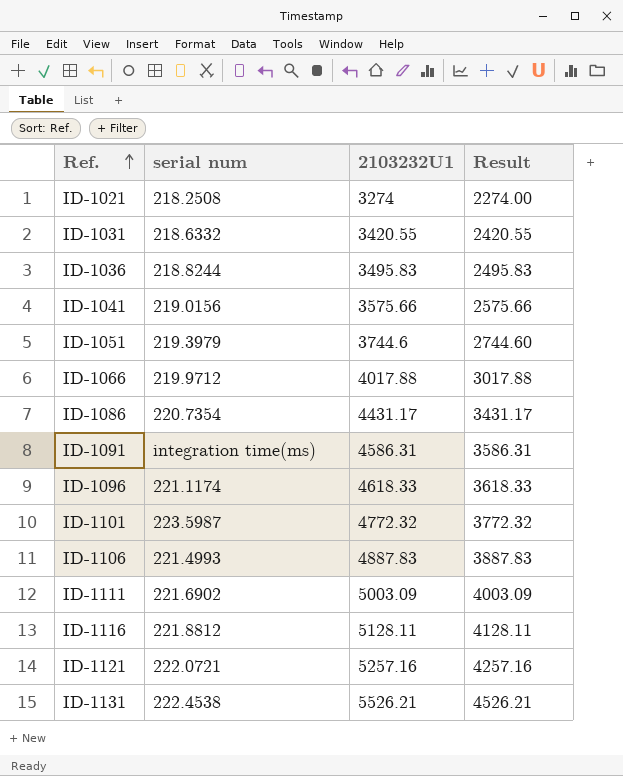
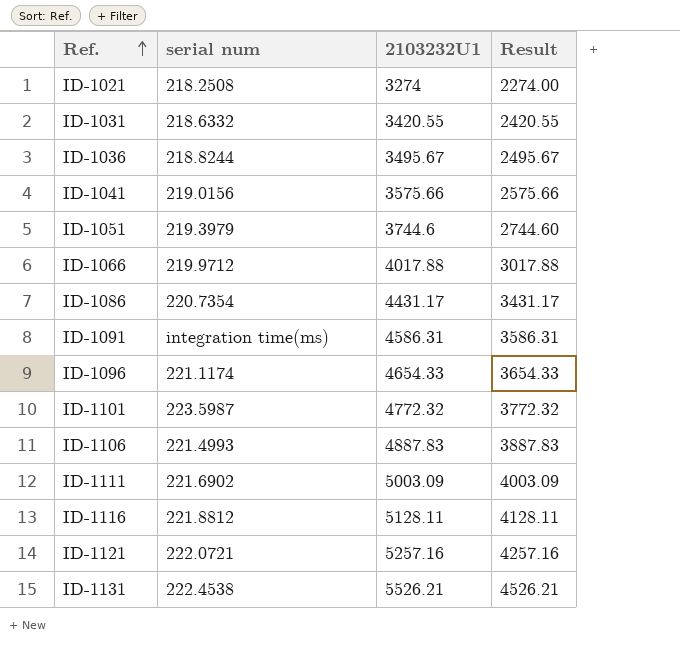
ID-1036 | 2103232U1: 3495.83 -> 3495.67
ID-1036 | Result: 2495.83 -> 2495.67
ID-1096 | 2103232U1: 4618.33 -> 4654.33
ID-1096 | Result: 3618.33 -> 3654.33

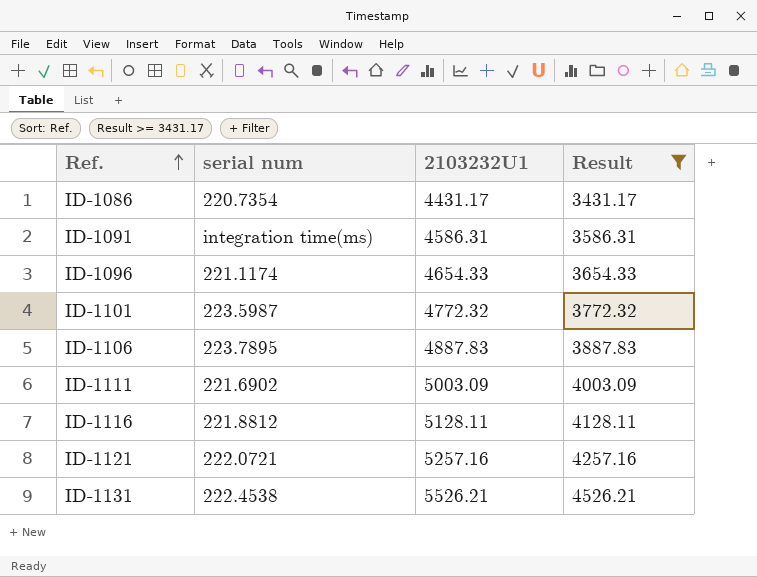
filter: none -> Result >= 3431.17
ID-1106 | serial num: 221.4993 -> 223.7895

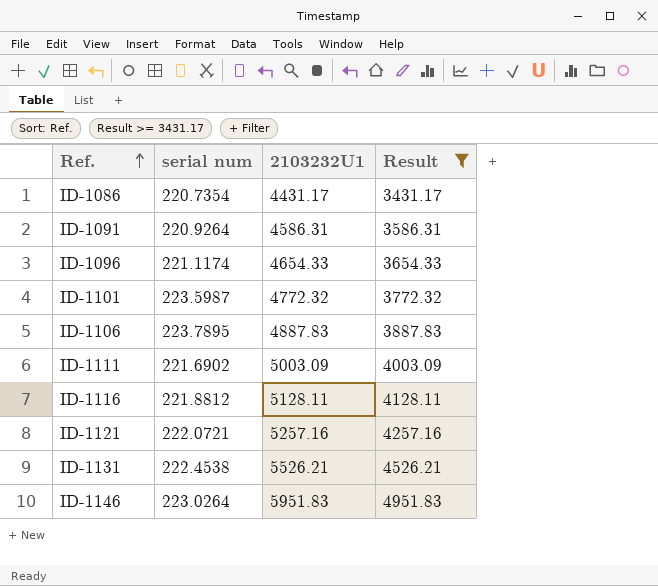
ID-1091 | serial num: integration time(ms) -> 220.9264
row ID-1146: none -> 223.0264 | 5951.83 | 4951.83

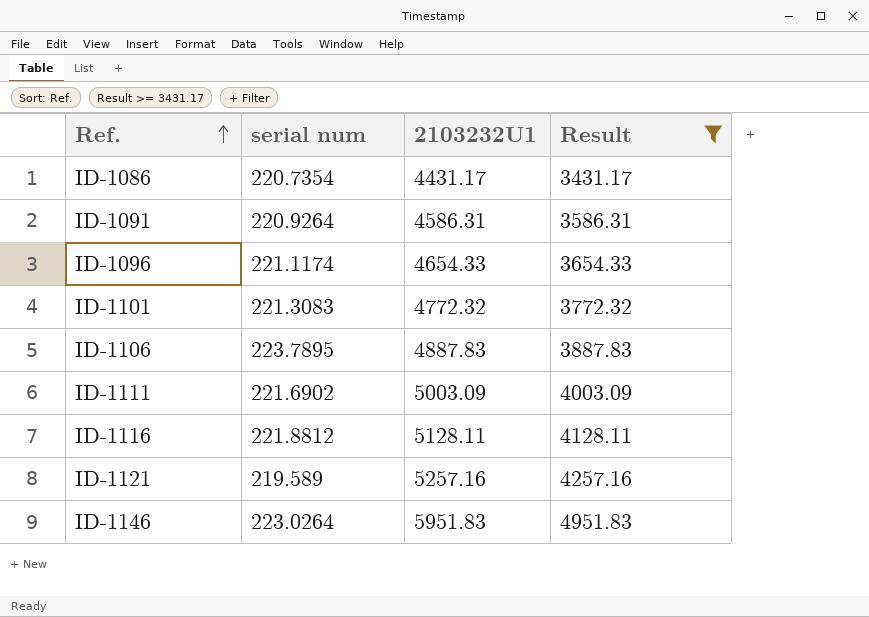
row ID-1131: 222.4538 | 5526.21 | 4526.21 -> none
ID-1101 | serial num: 223.5987 -> 221.3083
ID-1121 | serial num: 222.0721 -> 219.589

